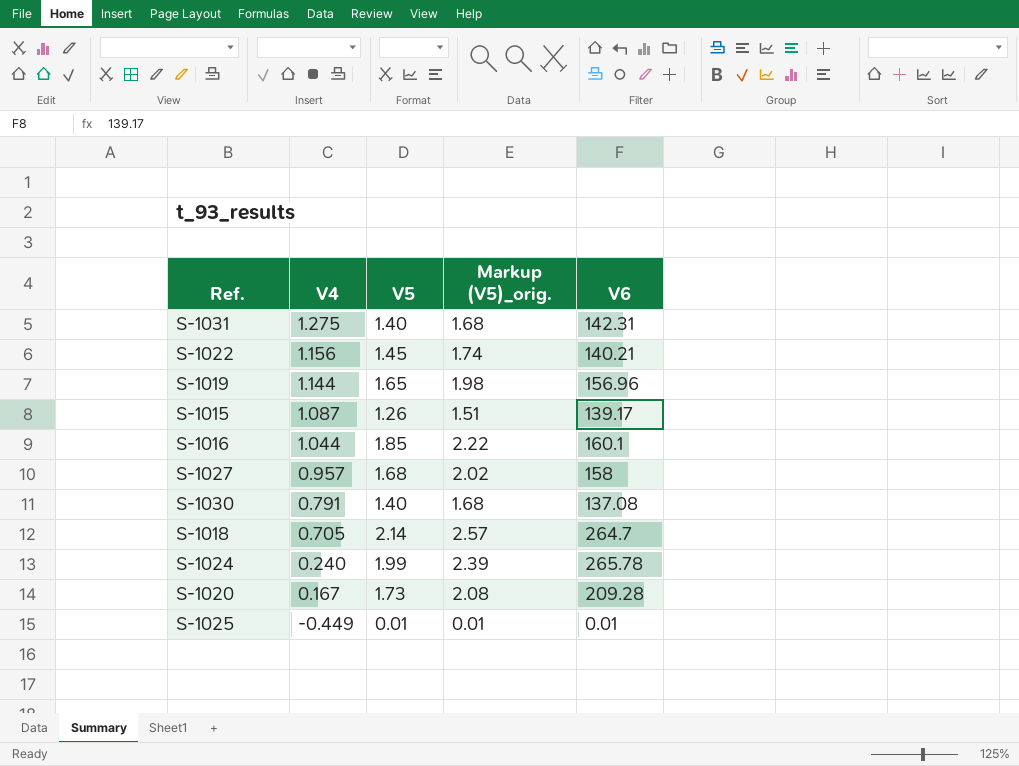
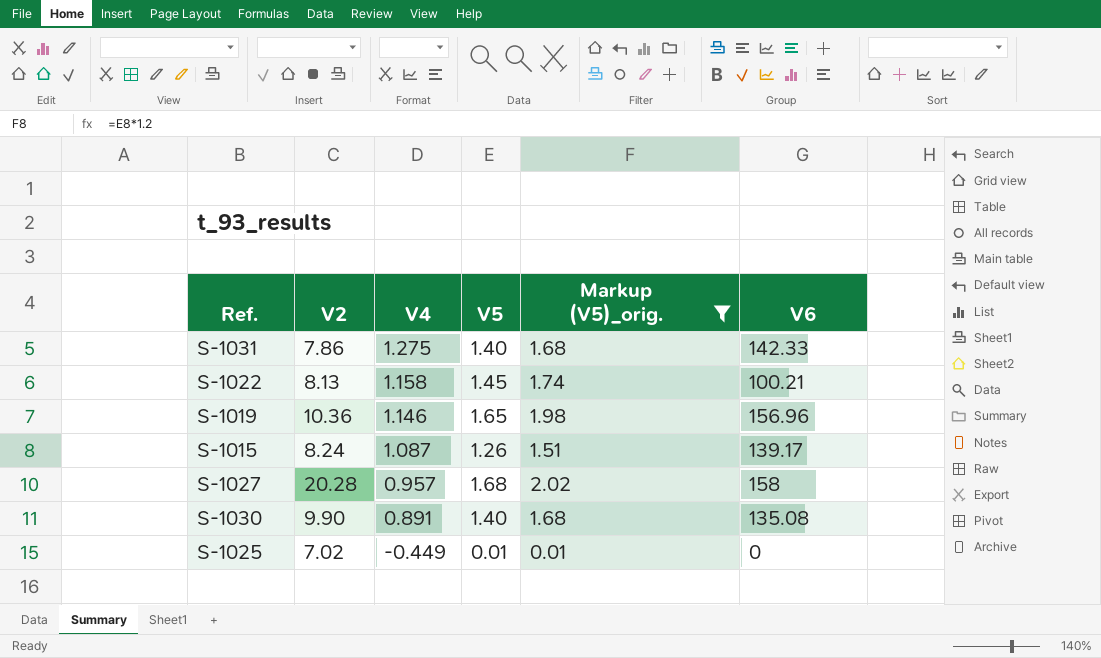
filter: none -> Markup (V5)_orig. <= 2.02
column V2 | position: none -> 2
S-1031 | V6: 142.31 -> 142.33
S-1022 | V4: 1.156 -> 1.158
S-1022 | V6: 140.21 -> 100.21
S-1019 | V4: 1.144 -> 1.146
S-1030 | V4: 0.791 -> 0.891
S-1030 | V6: 137.08 -> 135.08
S-1025 | V6: 0.01 -> 0

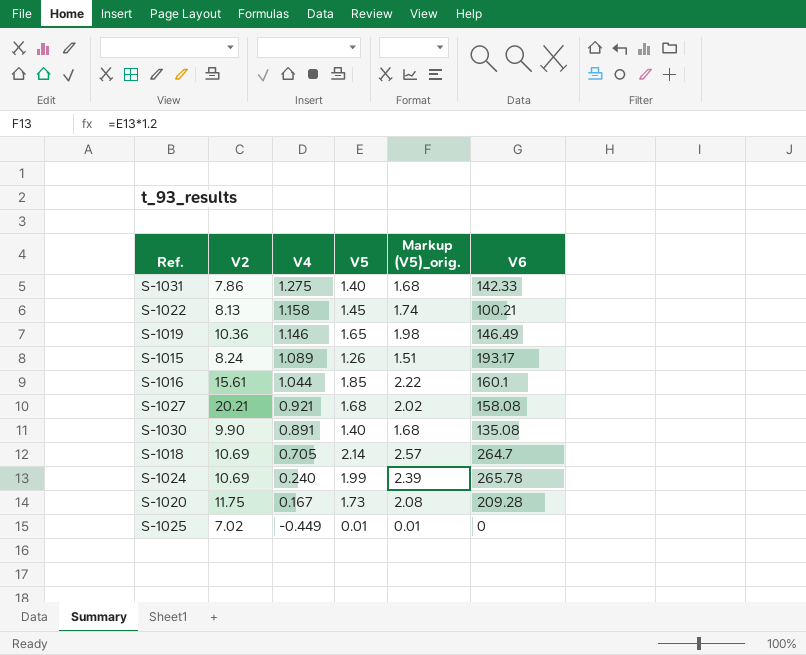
filter: Markup (V5)_orig. <= 2.02 -> none
S-1019 | V6: 156.96 -> 146.49
S-1015 | V4: 1.087 -> 1.089
S-1015 | V6: 139.17 -> 193.17
S-1027 | V2: 20.28 -> 20.21
S-1027 | V4: 0.957 -> 0.921
S-1027 | V6: 158 -> 158.08

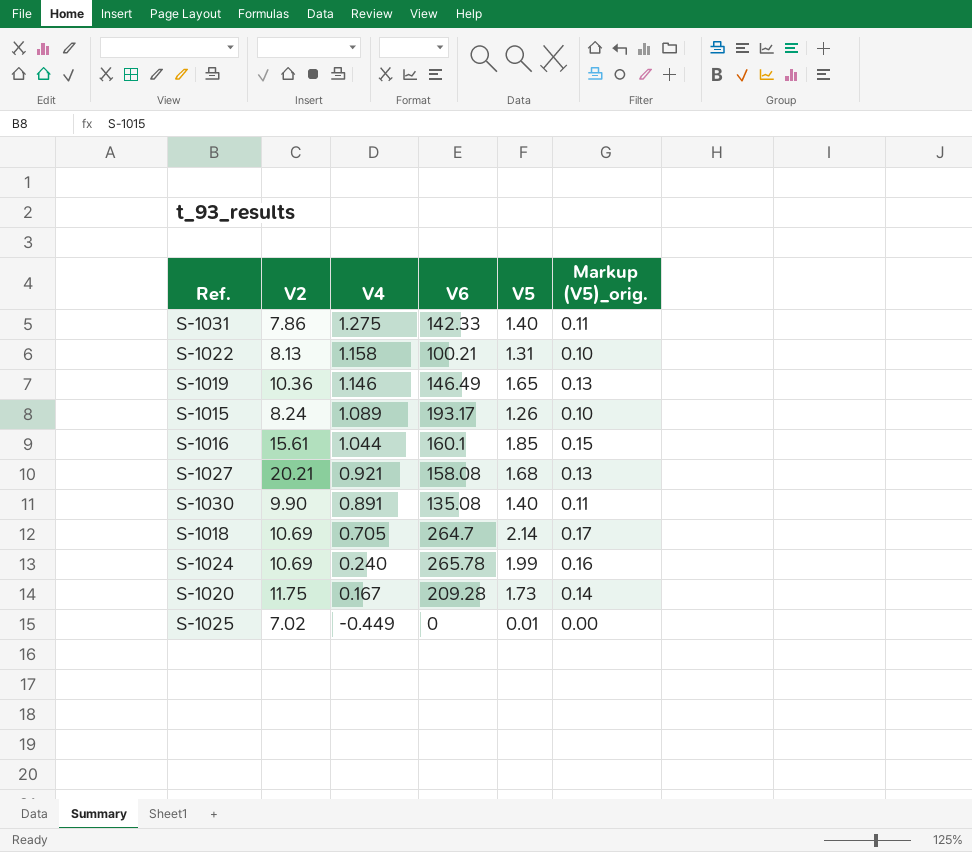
column V6 | position: 6 -> 4
column Markup (V5)_orig. | formula: [V5] * 1.2 -> [V5] * 0.08
S-1022 | V5: 1.45 -> 1.31

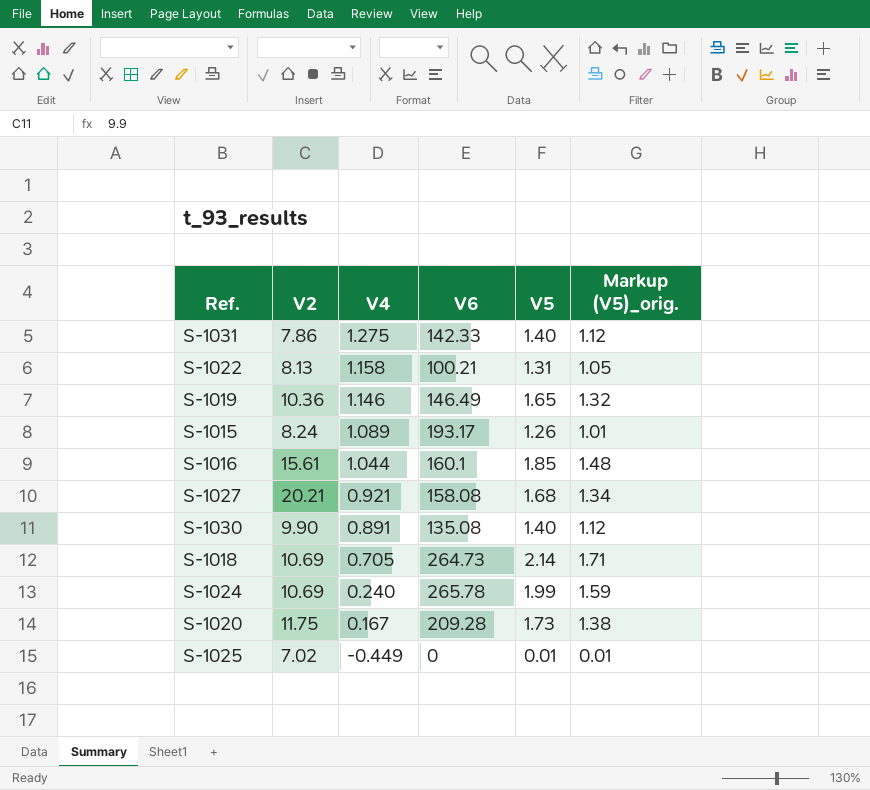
column Markup (V5)_orig. | formula: [V5] * 0.08 -> [V5] * 0.8
S-1018 | V6: 264.7 -> 264.73

